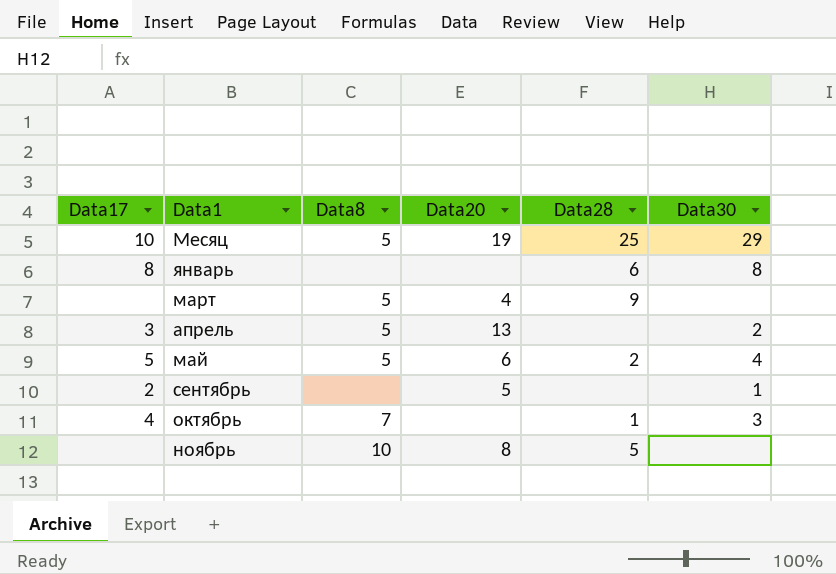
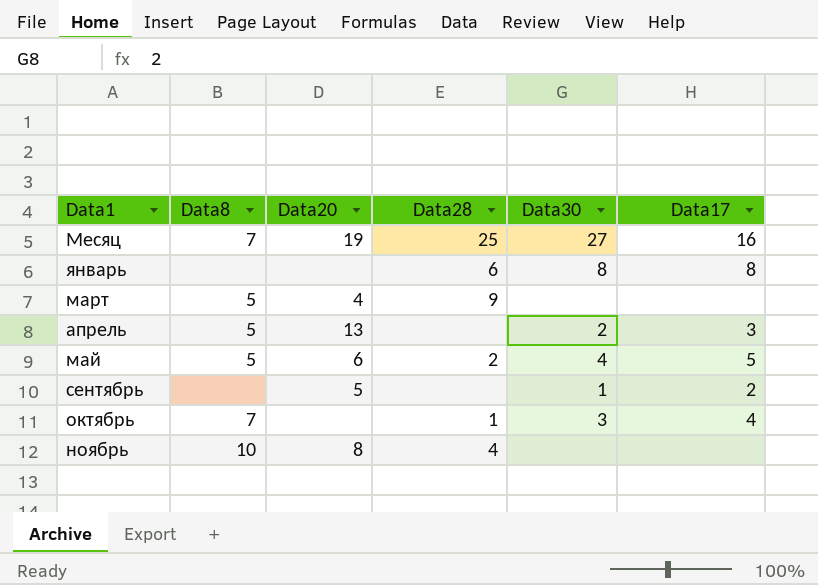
column Data17 | position: 1 -> 6
Месяц | Data8: 5 -> 7
Месяц | Data30: 29 -> 27
Месяц | Data17: 10 -> 16
ноябрь | Data28: 5 -> 4

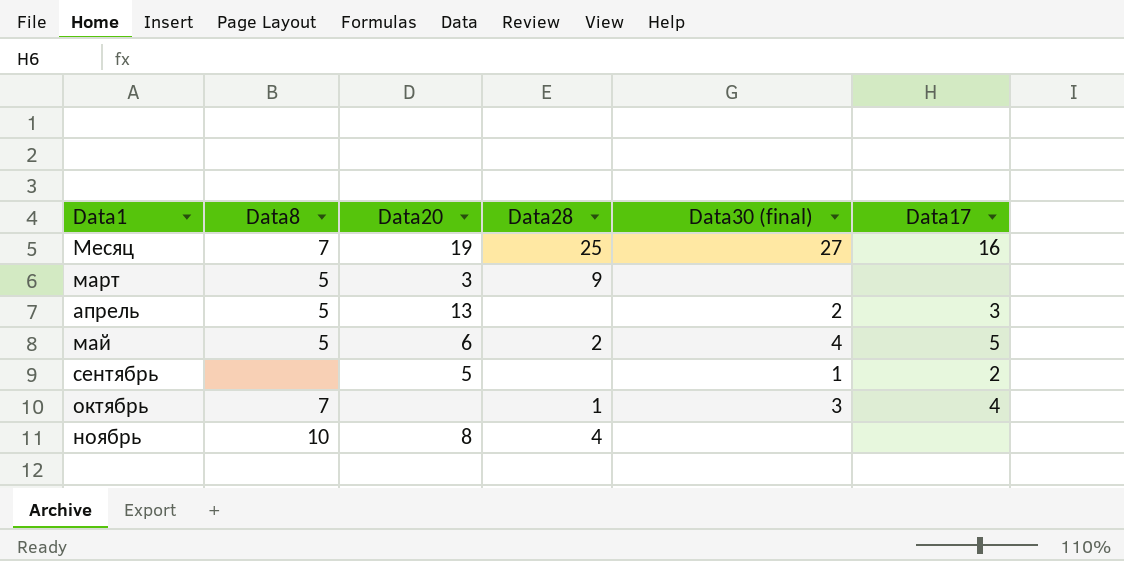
column name: Data30 -> Data30 (final)
row январь: none | none | 6 | 8 | 8 -> none
март | Data20: 4 -> 3

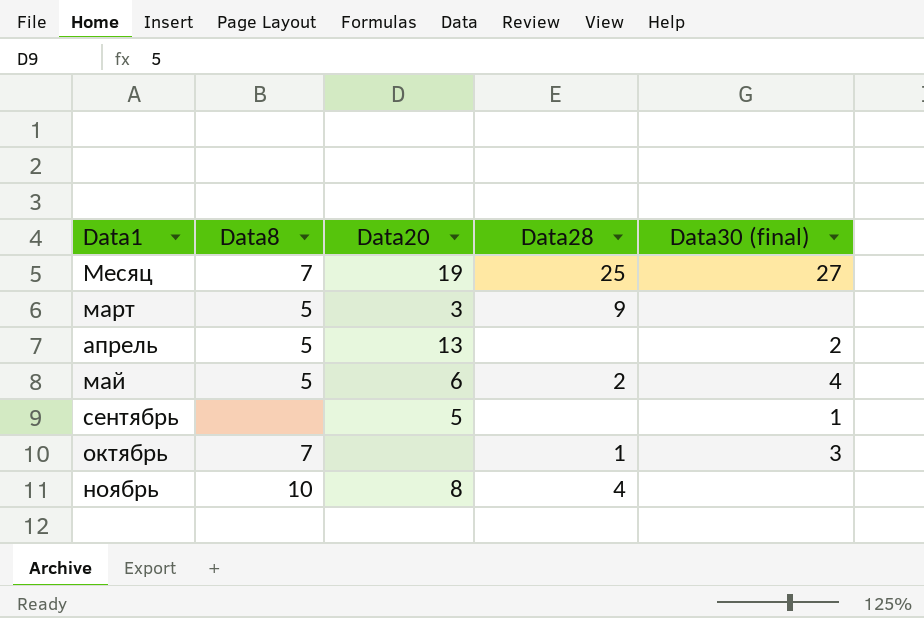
column Data17 | position: 6 -> none

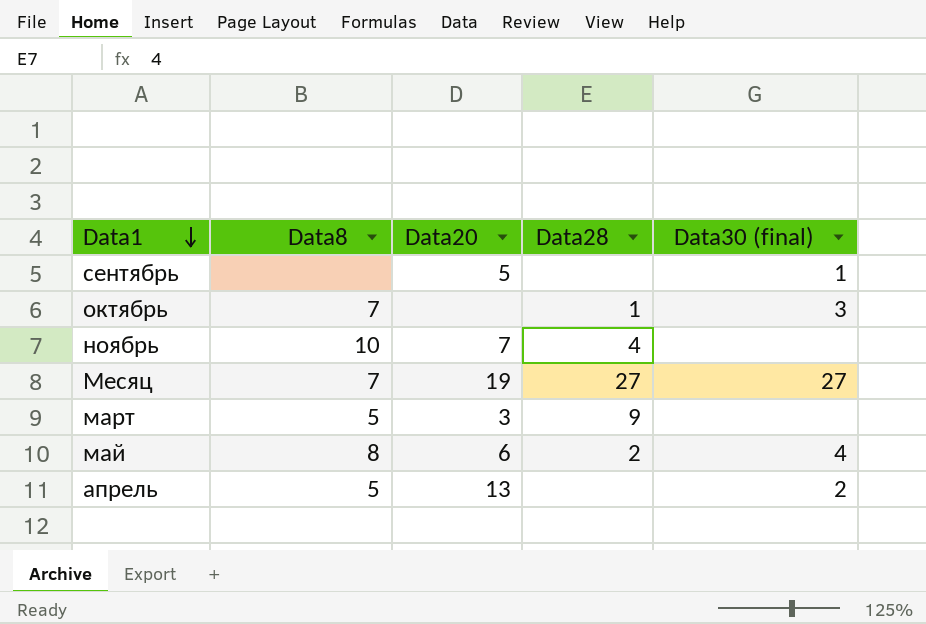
row order: none -> Data1 descending
ноябрь | Data20: 8 -> 7
Месяц | Data28: 25 -> 27
май | Data8: 5 -> 8

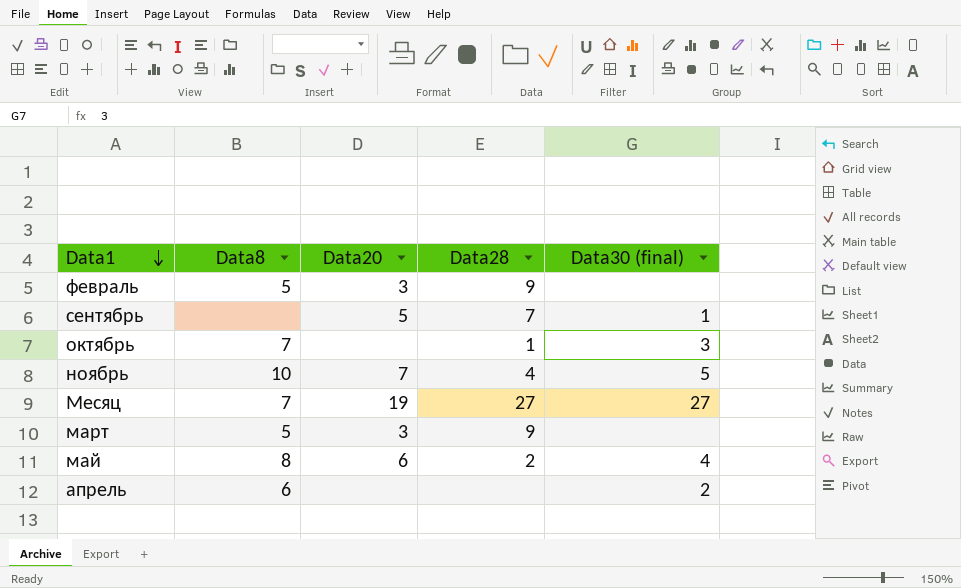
row февраль: none -> 5 | 3 | 9 | none
сентябрь | Data28: none -> 7
ноябрь | Data30 (final): none -> 5
апрель | Data8: 5 -> 6
апрель | Data20: 13 -> none

